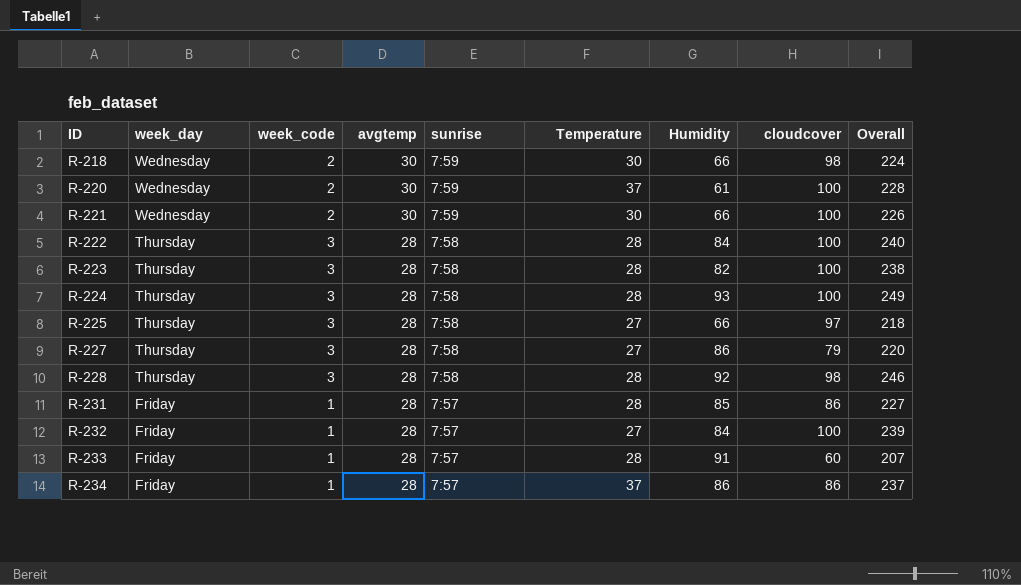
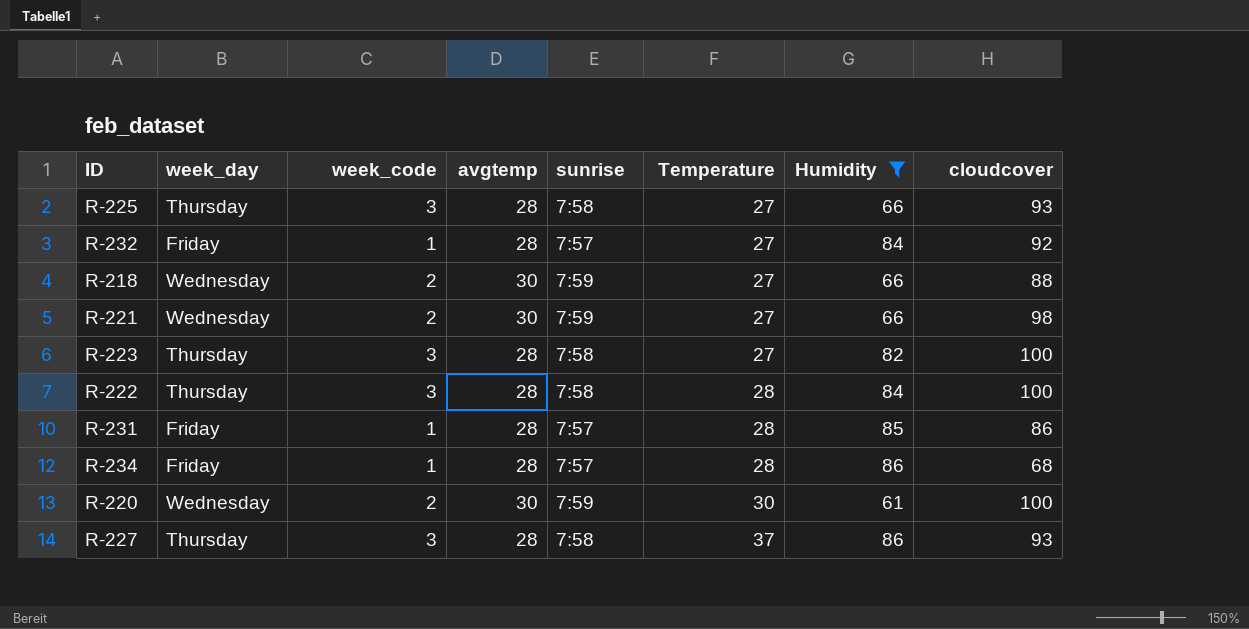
filter: none -> Humidity <= 86
row order: ID ascending -> Temperature ascending
column Overall | formula: [avgtemp] + [Temperature] + [Humidity] + [cloudcover] -> none
R-225 | cloudcover: 97 -> 93
R-232 | cloudcover: 100 -> 92
R-218 | Temperature: 30 -> 27
R-218 | cloudcover: 98 -> 88
R-221 | Temperature: 30 -> 27
R-221 | cloudcover: 100 -> 98
R-223 | Temperature: 28 -> 27
R-234 | Temperature: 37 -> 28
R-234 | cloudcover: 86 -> 68
R-220 | Temperature: 37 -> 30
R-227 | Temperature: 27 -> 37
R-227 | cloudcover: 79 -> 93

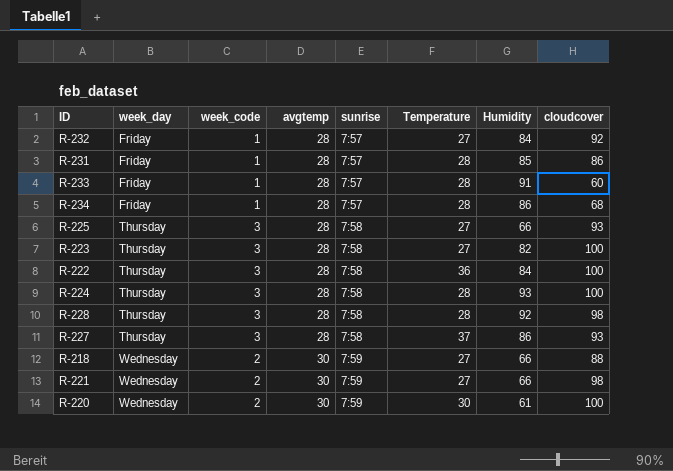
filter: Humidity <= 86 -> none
row order: Temperature ascending -> week_day ascending
R-222 | Temperature: 28 -> 36

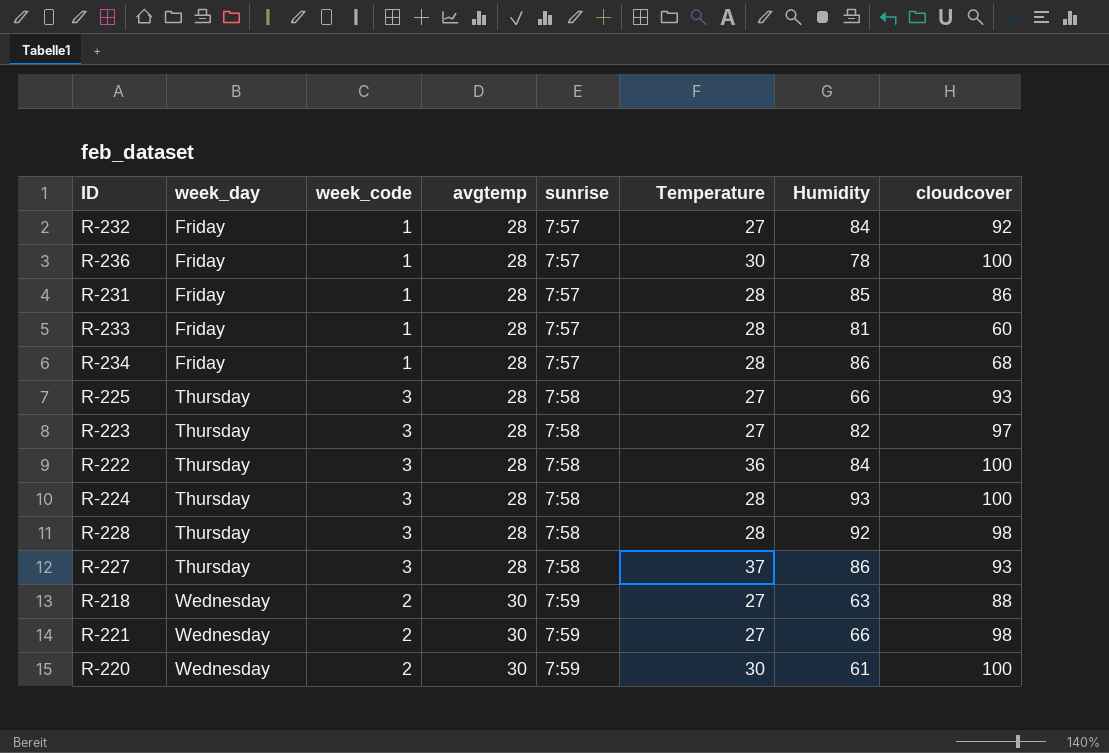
row R-236: none -> Friday | 1 | 28 | 7:57 | 30 | 78 | 100
R-233 | Humidity: 91 -> 81
R-223 | cloudcover: 100 -> 97
R-218 | Humidity: 66 -> 63

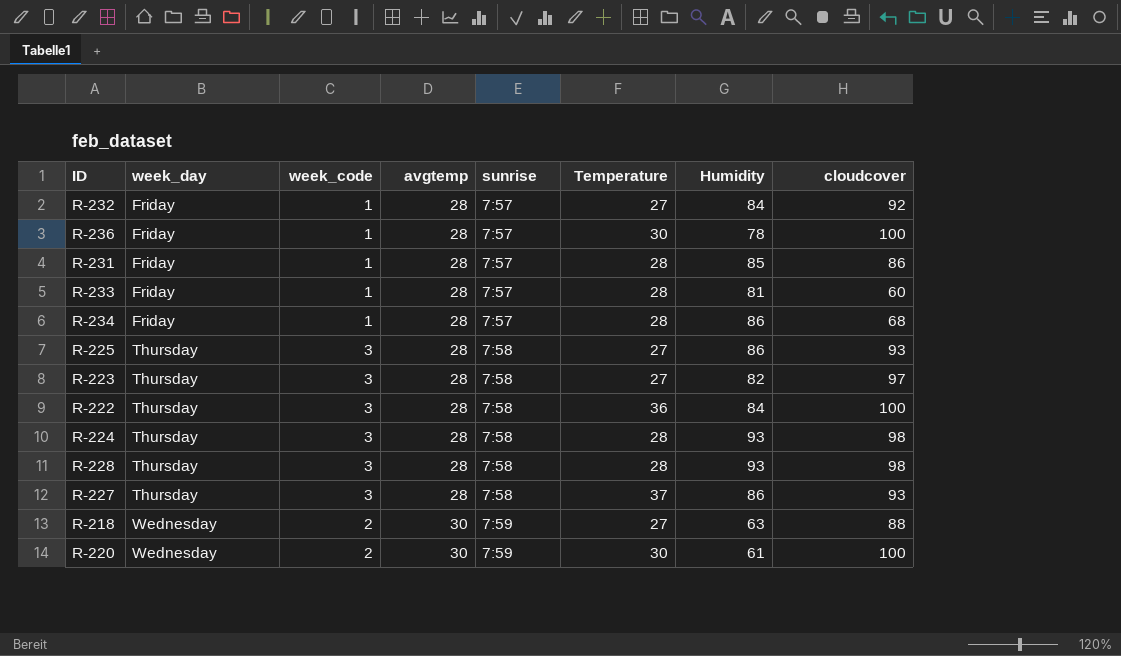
row R-221: Wednesday | 2 | 30 | 7:59 | 27 | 66 | 98 -> none
R-225 | Humidity: 66 -> 86
R-224 | cloudcover: 100 -> 98
R-228 | Humidity: 92 -> 93

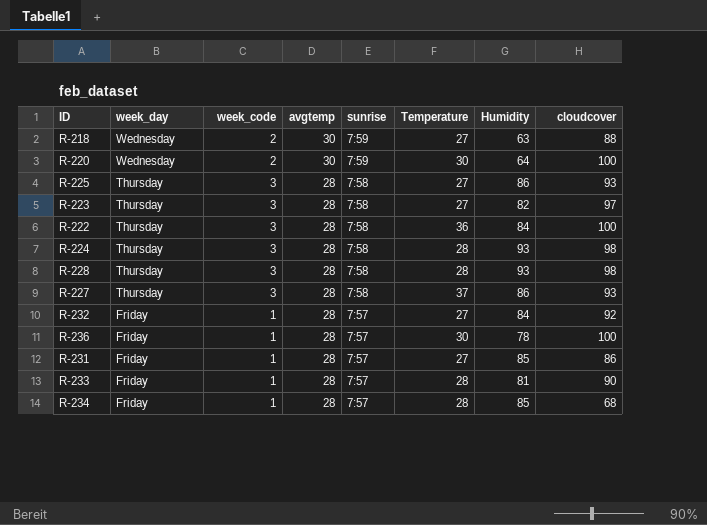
row order: week_day ascending -> week_day descending
R-220 | Humidity: 61 -> 64
R-231 | Temperature: 28 -> 27
R-233 | cloudcover: 60 -> 90
R-234 | Humidity: 86 -> 85

